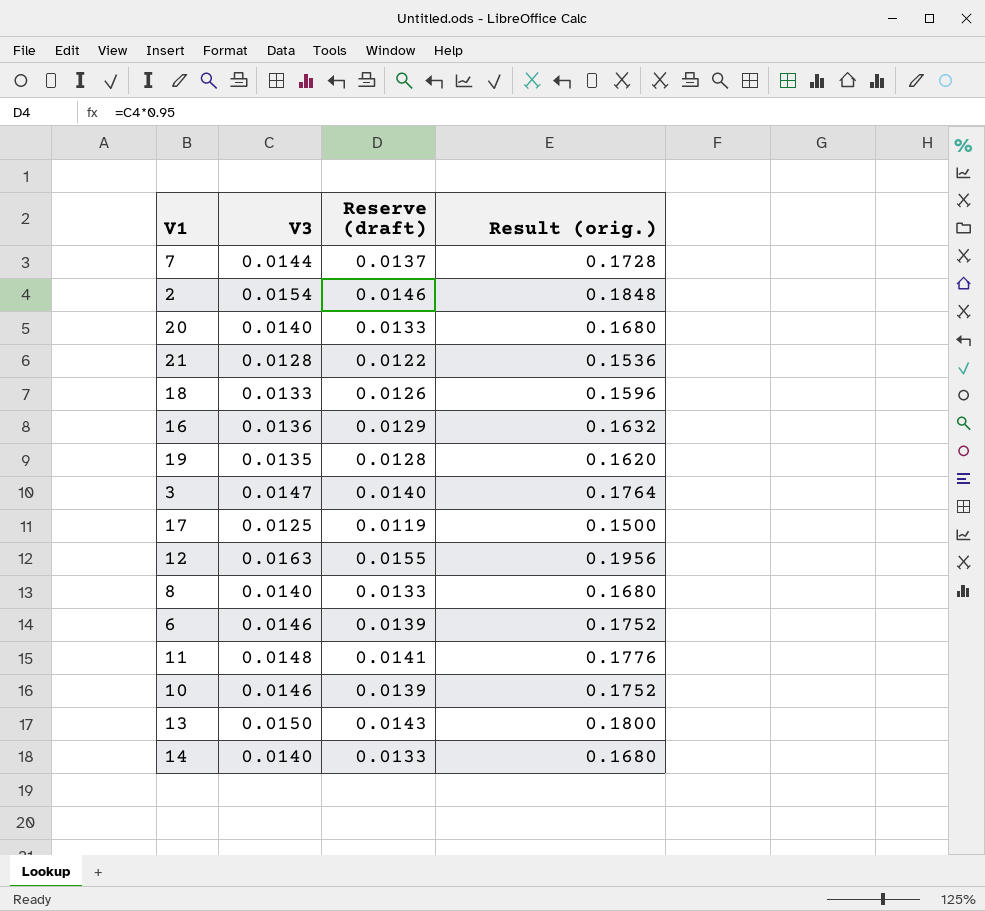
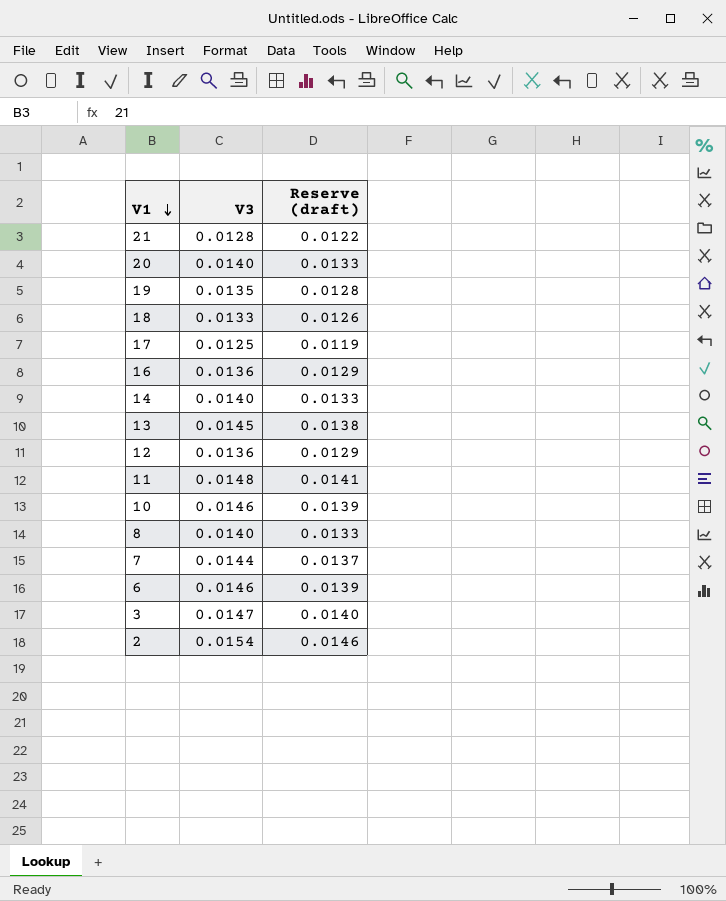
row order: none -> V1 descending
column Result (orig.) | formula: [V3] * 12 -> none
13 | V3: 0.0150 -> 0.0145
13 | Reserve (draft): 0.0143 -> 0.0138
12 | V3: 0.0163 -> 0.0136
12 | Reserve (draft): 0.0155 -> 0.0129

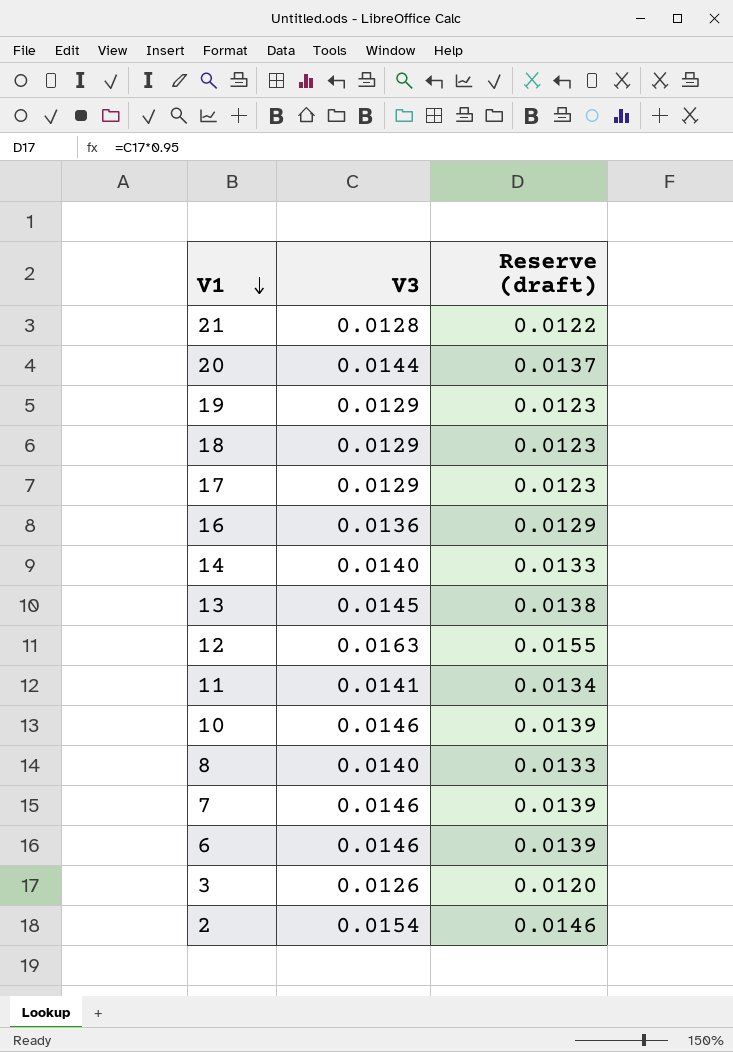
20 | V3: 0.0140 -> 0.0144
20 | Reserve (draft): 0.0133 -> 0.0137
19 | V3: 0.0135 -> 0.0129
19 | Reserve (draft): 0.0128 -> 0.0123
18 | V3: 0.0133 -> 0.0129
18 | Reserve (draft): 0.0126 -> 0.0123
17 | V3: 0.0125 -> 0.0129
17 | Reserve (draft): 0.0119 -> 0.0123
12 | V3: 0.0136 -> 0.0163
12 | Reserve (draft): 0.0129 -> 0.0155
11 | V3: 0.0148 -> 0.0141
11 | Reserve (draft): 0.0141 -> 0.0134
7 | V3: 0.0144 -> 0.0146
7 | Reserve (draft): 0.0137 -> 0.0139
3 | V3: 0.0147 -> 0.0126
3 | Reserve (draft): 0.0140 -> 0.0120

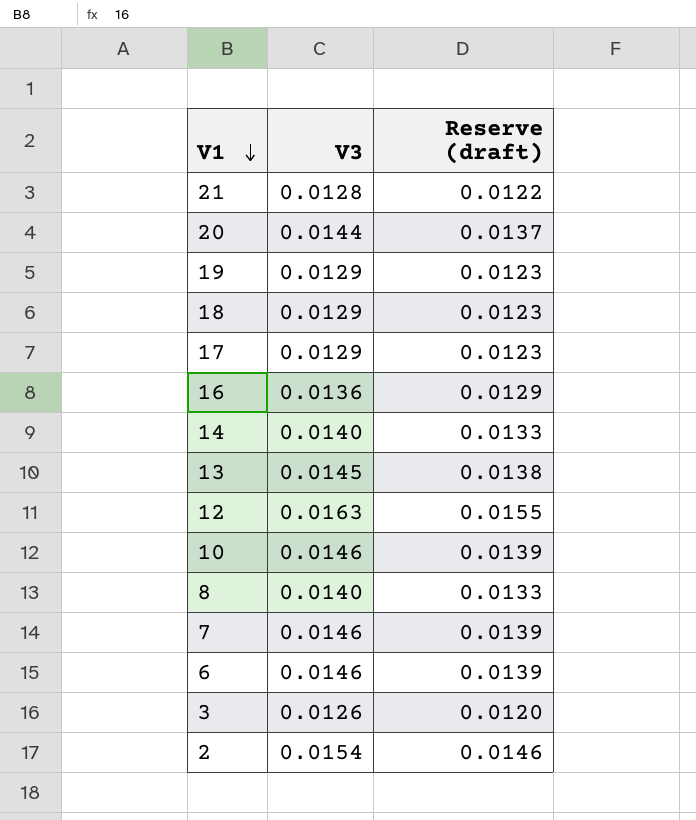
row 11: 0.0141 | 0.0134 -> none

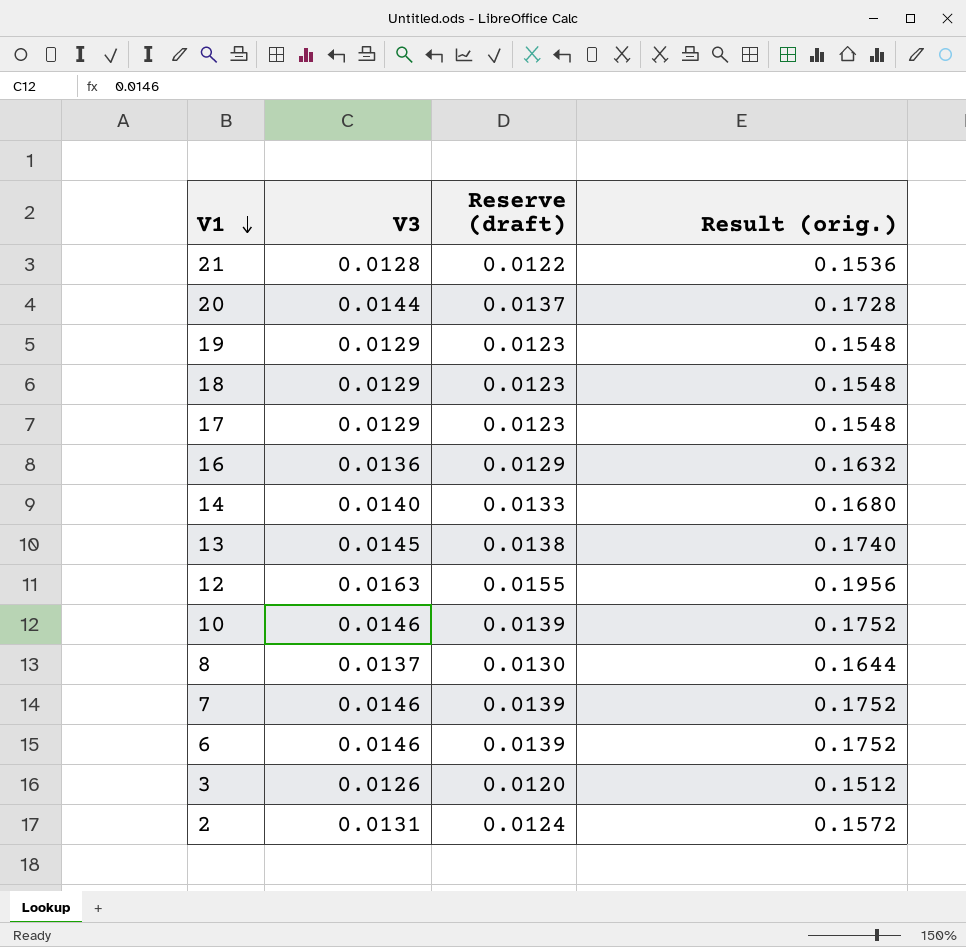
column Result (orig.) | formula: none -> [V3] * 12
8 | V3: 0.0140 -> 0.0137
8 | Reserve (draft): 0.0133 -> 0.0130
2 | V3: 0.0154 -> 0.0131
2 | Reserve (draft): 0.0146 -> 0.0124

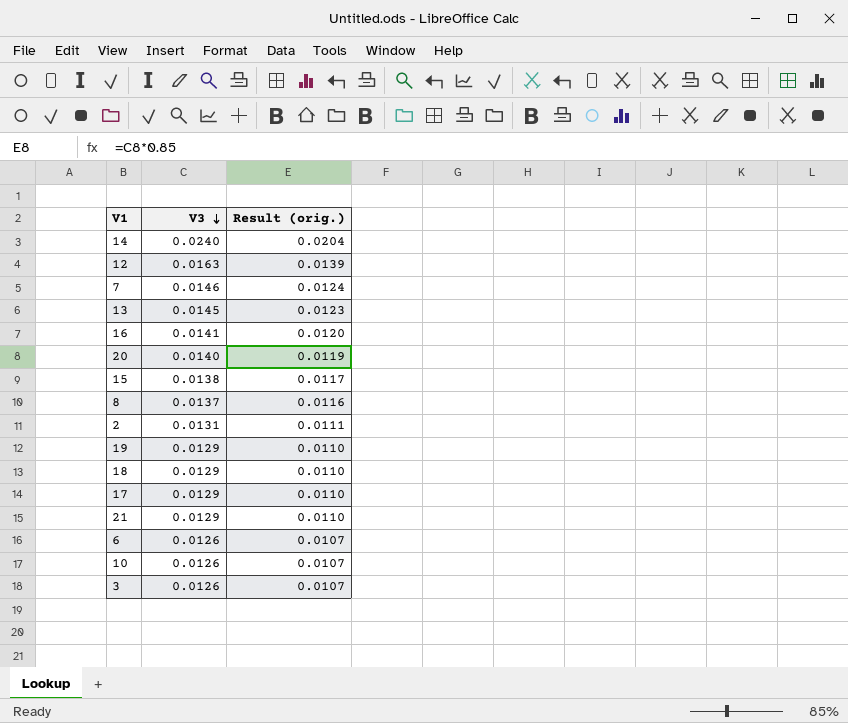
row order: V1 descending -> V3 descending
column Reserve (draft) | formula: [V3] * 0.95 -> none
column Result (orig.) | formula: [V3] * 12 -> [V3] * 0.85
14 | V3: 0.0140 -> 0.0240
16 | V3: 0.0136 -> 0.0141
20 | V3: 0.0144 -> 0.0140
row 15: none -> 0.0138 | 0.0117
21 | V3: 0.0128 -> 0.0129
6 | V3: 0.0146 -> 0.0126
10 | V3: 0.0146 -> 0.0126

